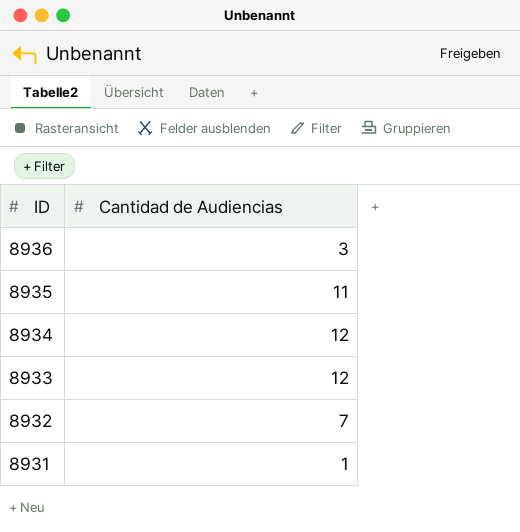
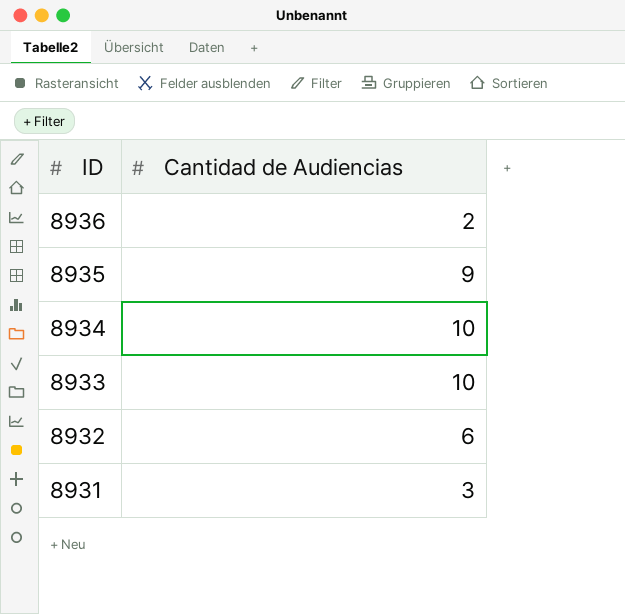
8936 | Cantidad de Audiencias: 3 -> 2
8935 | Cantidad de Audiencias: 11 -> 9
8934 | Cantidad de Audiencias: 12 -> 10
8933 | Cantidad de Audiencias: 12 -> 10
8932 | Cantidad de Audiencias: 7 -> 6
8931 | Cantidad de Audiencias: 1 -> 3

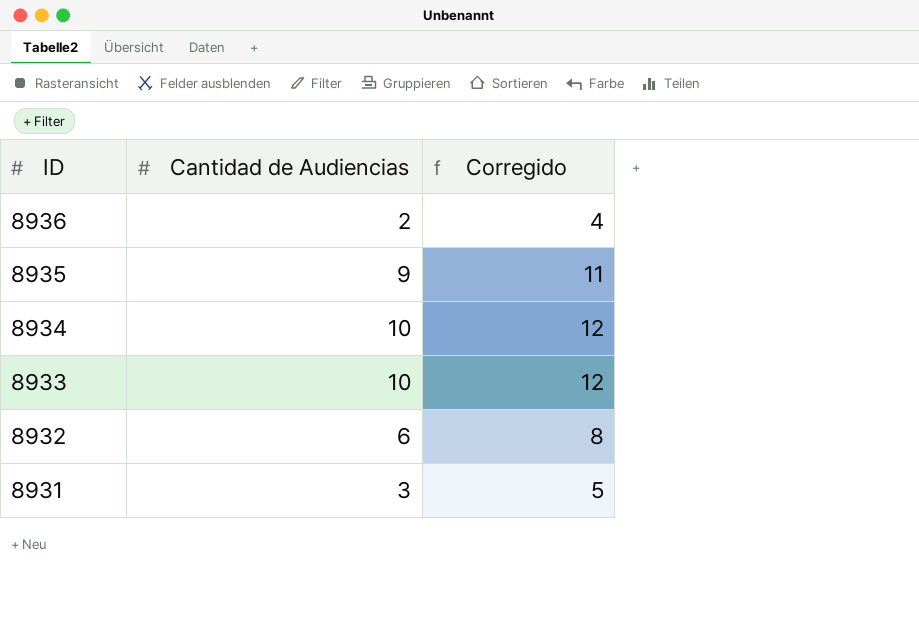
column Corregido | formula: none -> [Cantidad de Audiencias] + 2

